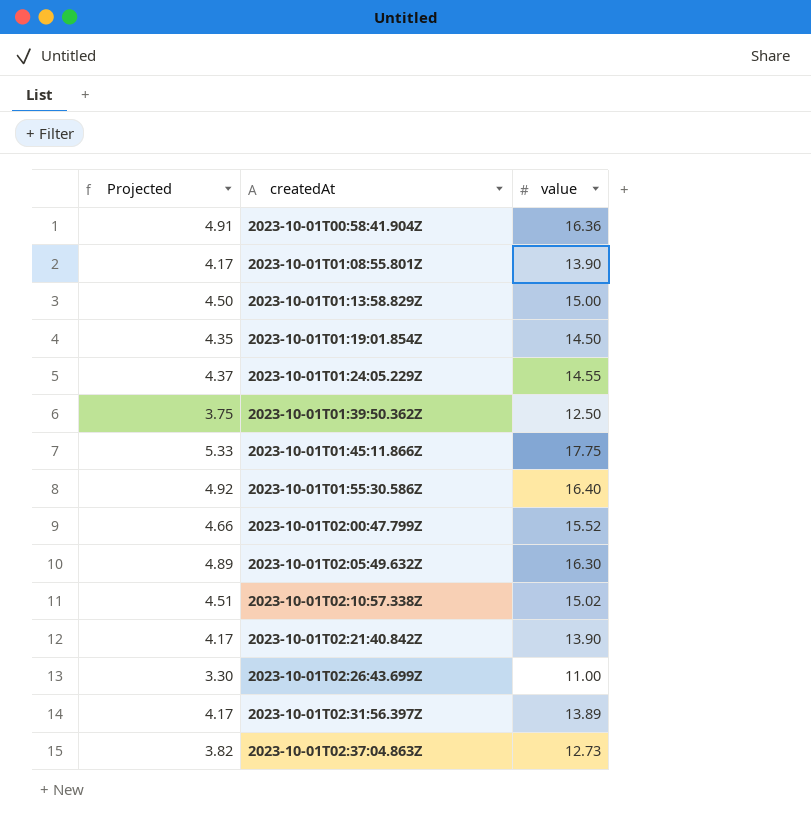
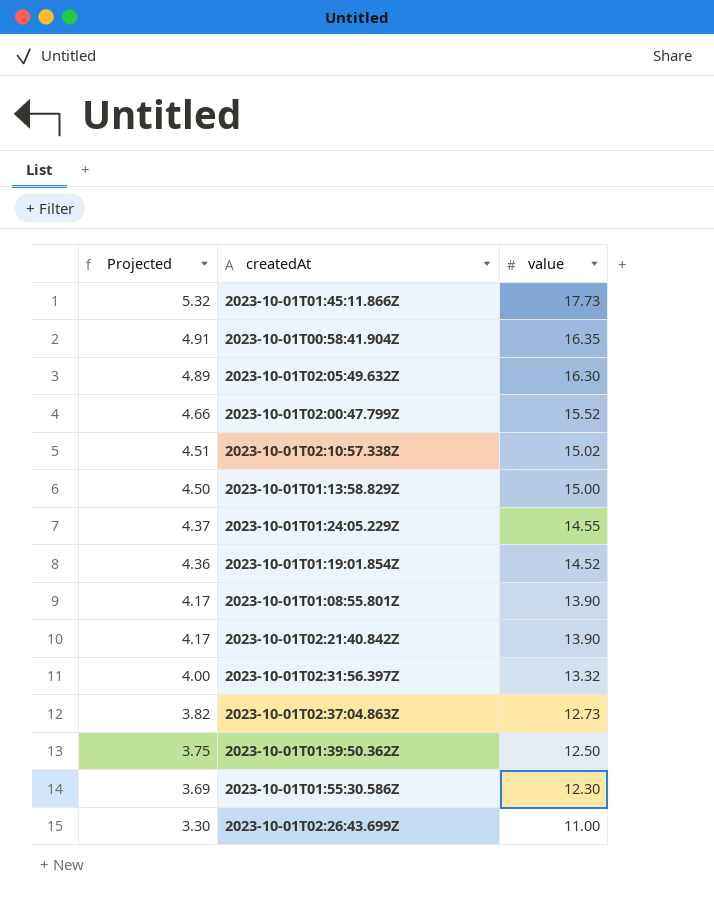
row order: createdAt ascending -> Projected descending
2023-10-01T01:45:11.866Z | Projected: 5.33 -> 5.32
2023-10-01T01:45:11.866Z | value: 17.75 -> 17.73
2023-10-01T00:58:41.904Z | value: 16.36 -> 16.35
2023-10-01T01:19:01.854Z | Projected: 4.35 -> 4.36
2023-10-01T01:19:01.854Z | value: 14.50 -> 14.52
2023-10-01T02:31:56.397Z | Projected: 4.17 -> 4.00
2023-10-01T02:31:56.397Z | value: 13.89 -> 13.32
2023-10-01T01:55:30.586Z | Projected: 4.92 -> 3.69
2023-10-01T01:55:30.586Z | value: 16.40 -> 12.30

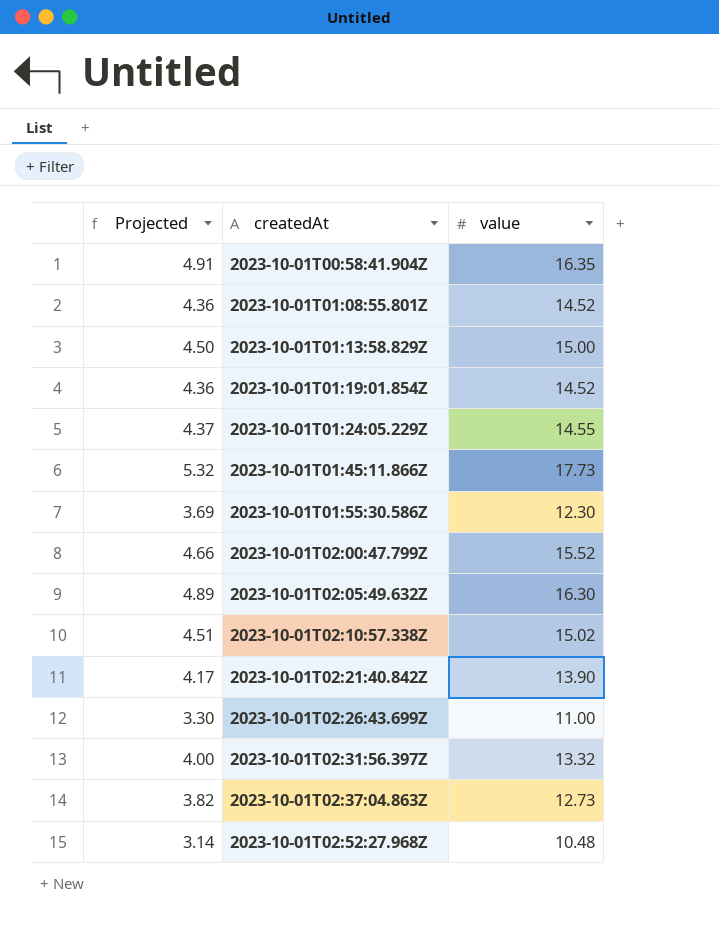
row order: Projected descending -> createdAt ascending
row 2023-10-01T01:39:50.362Z: 3.75 | 12.50 -> none
2023-10-01T01:08:55.801Z | Projected: 4.17 -> 4.36
2023-10-01T01:08:55.801Z | value: 13.90 -> 14.52
row 2023-10-01T02:52:27.968Z: none -> 3.14 | 10.48

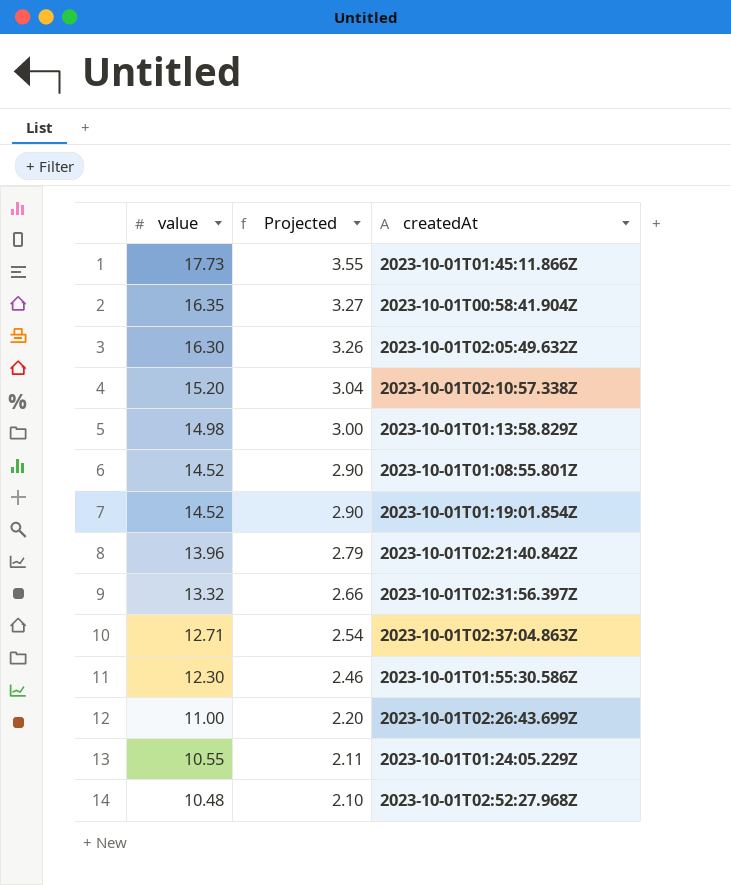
row order: createdAt ascending -> value descending
column value | position: 3 -> 1
column Projected | formula: [value] * 0.3 -> [value] * 0.2
row 2023-10-01T02:00:47.799Z: 4.66 | 15.52 -> none
2023-10-01T02:10:57.338Z | value: 15.02 -> 15.20
2023-10-01T01:13:58.829Z | value: 15.00 -> 14.98
2023-10-01T02:21:40.842Z | value: 13.90 -> 13.96
2023-10-01T02:37:04.863Z | value: 12.73 -> 12.71
2023-10-01T01:24:05.229Z | value: 14.55 -> 10.55

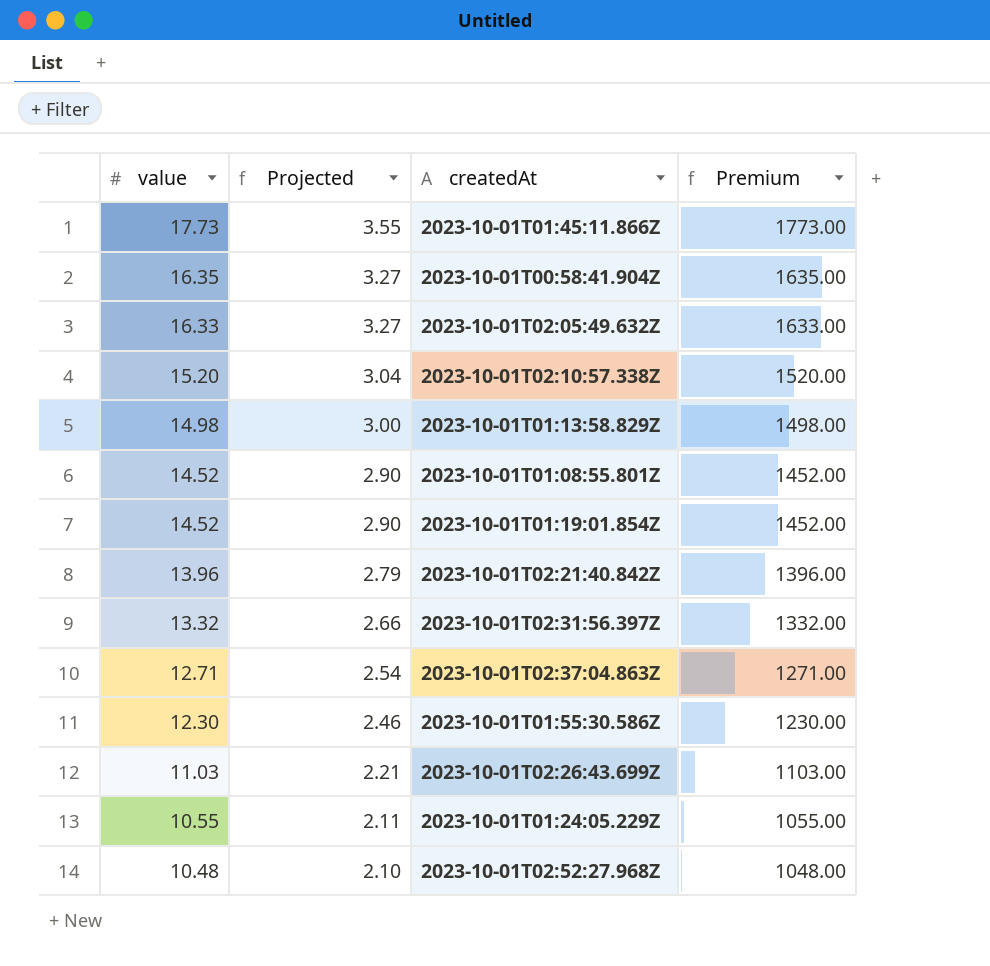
column Premium | formula: none -> [value] * 100
2023-10-01T02:05:49.632Z | value: 16.30 -> 16.33
2023-10-01T02:05:49.632Z | Projected: 3.26 -> 3.27
2023-10-01T02:26:43.699Z | value: 11.00 -> 11.03
2023-10-01T02:26:43.699Z | Projected: 2.20 -> 2.21

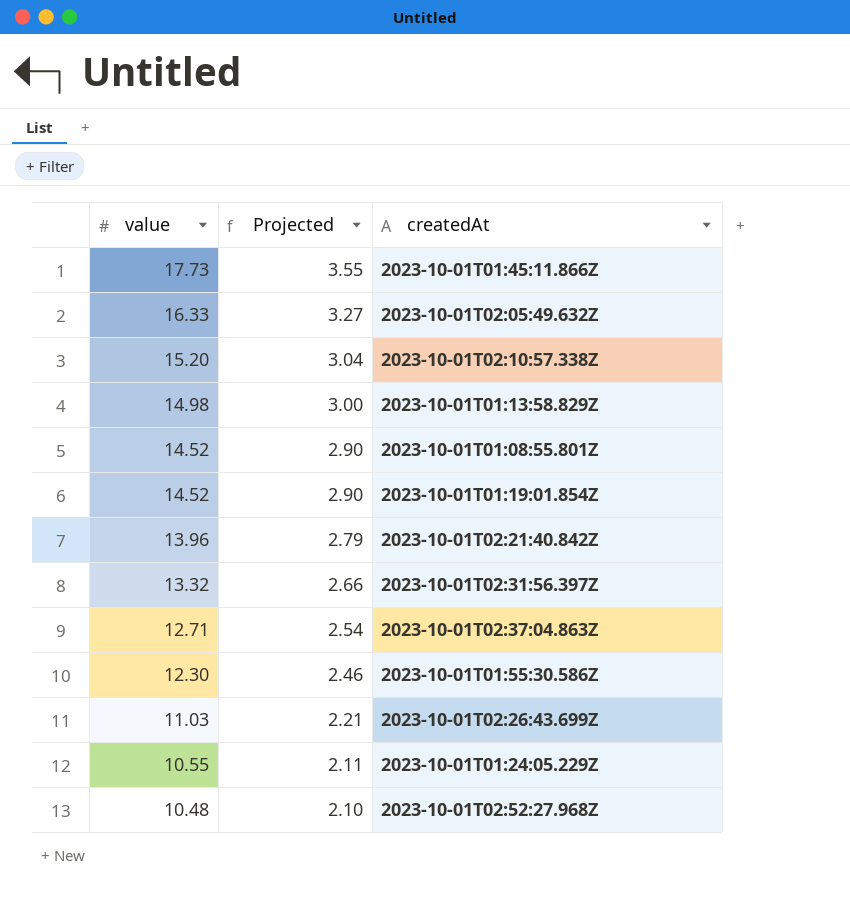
column Premium | formula: [value] * 100 -> none
row 2023-10-01T00:58:41.904Z: 16.35 | 3.27 | 1635.00 -> none

